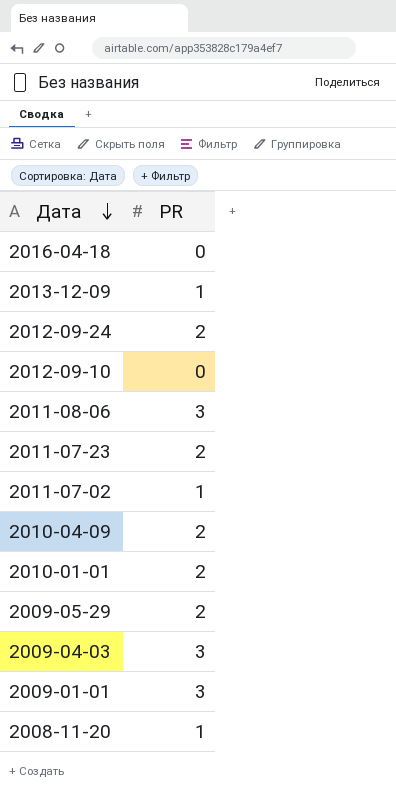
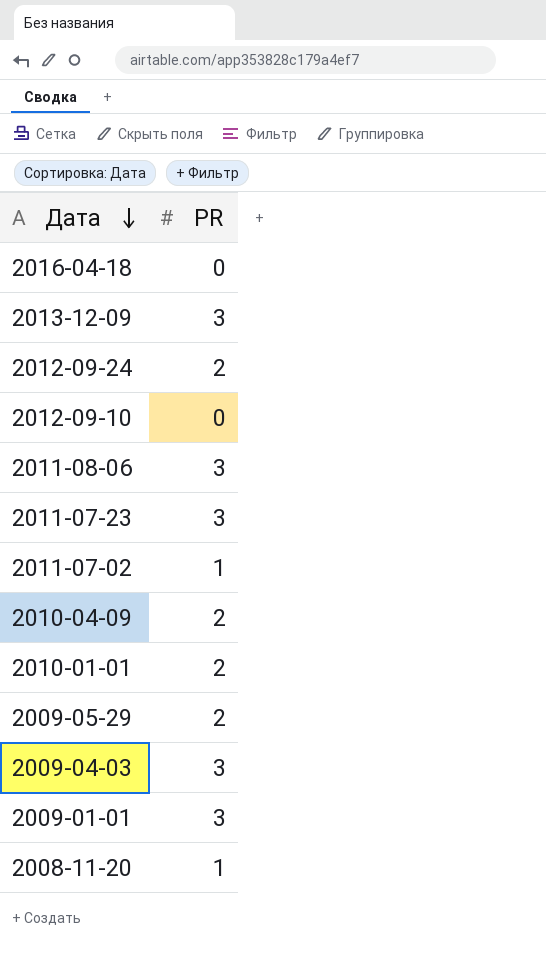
2013-12-09 | PR: 1 -> 3
2011-07-23 | PR: 2 -> 3

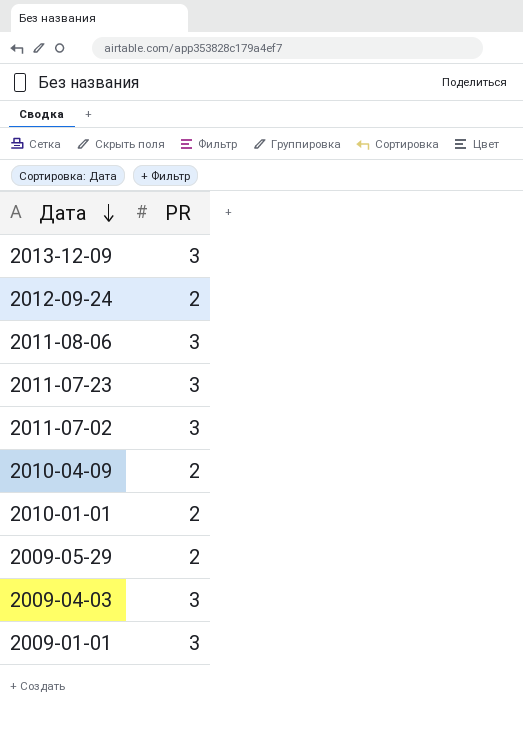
row 2016-04-18: 0 -> none
row 2012-09-10: 0 -> none
row 2008-11-20: 1 -> none
2011-07-02 | PR: 1 -> 3

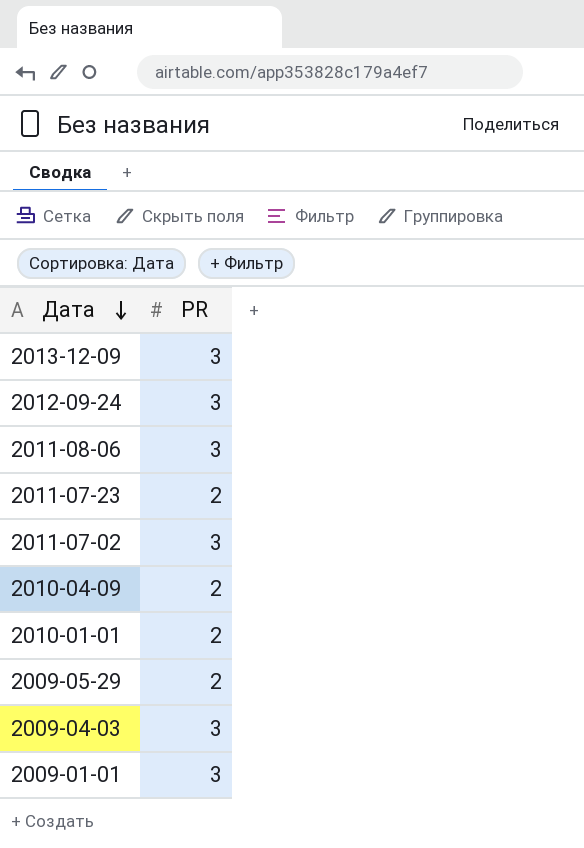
2012-09-24 | PR: 2 -> 3
2011-07-23 | PR: 3 -> 2

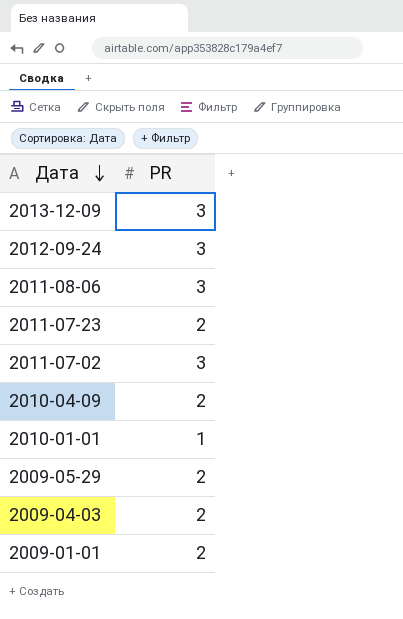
2010-01-01 | PR: 2 -> 1
2009-04-03 | PR: 3 -> 2
2009-01-01 | PR: 3 -> 2

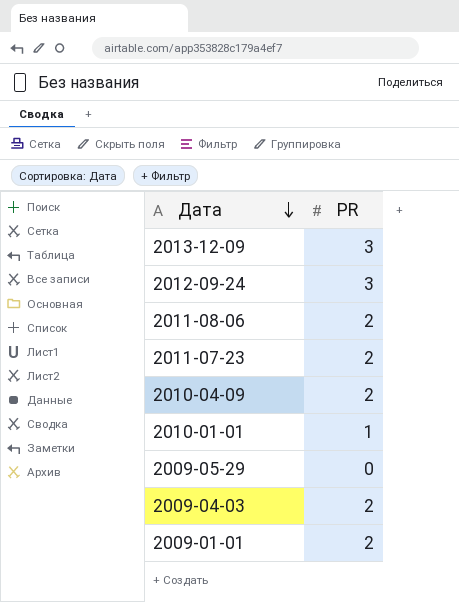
row 2011-07-02: 3 -> none
2011-08-06 | PR: 3 -> 2
2009-05-29 | PR: 2 -> 0

